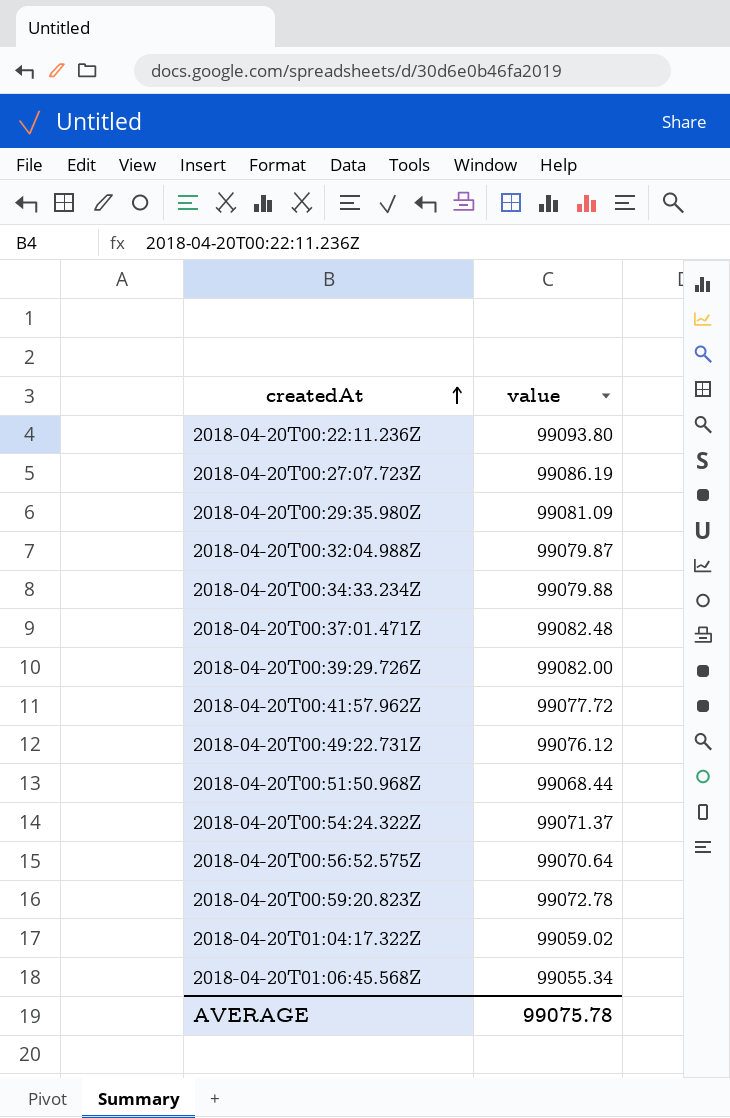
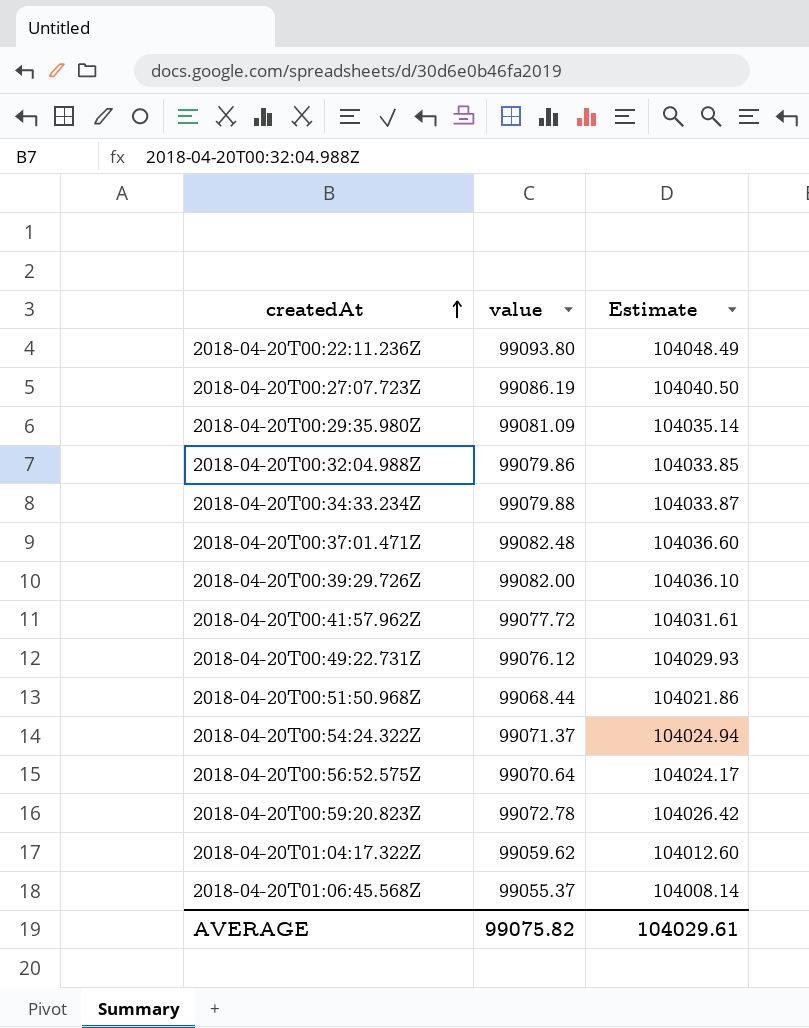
column Estimate | formula: none -> [value] * 1.05
2018-04-20T00:32:04.988Z | value: 99079.87 -> 99079.86
2018-04-20T01:04:17.322Z | value: 99059.02 -> 99059.62
2018-04-20T01:06:45.568Z | value: 99055.34 -> 99055.37
AVERAGE | value: 99075.78 -> 99075.82

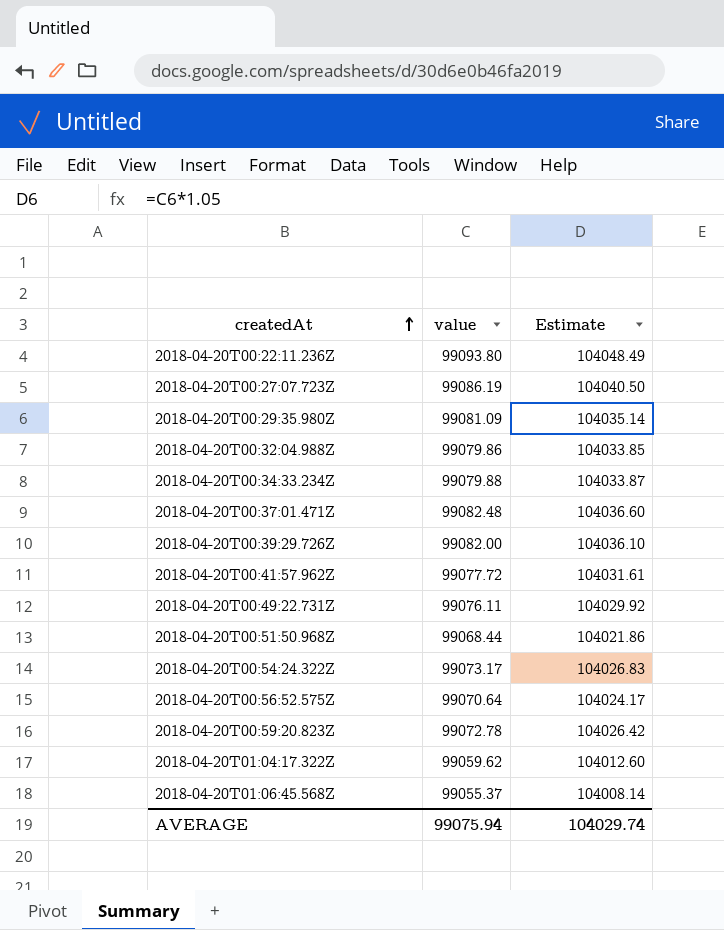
2018-04-20T00:49:22.731Z | value: 99076.12 -> 99076.11
2018-04-20T00:49:22.731Z | Estimate: 104029.93 -> 104029.92
2018-04-20T00:54:24.322Z | value: 99071.37 -> 99073.17
2018-04-20T00:54:24.322Z | Estimate: 104024.94 -> 104026.83
AVERAGE | value: 99075.82 -> 99075.94
AVERAGE | Estimate: 104029.61 -> 104029.74

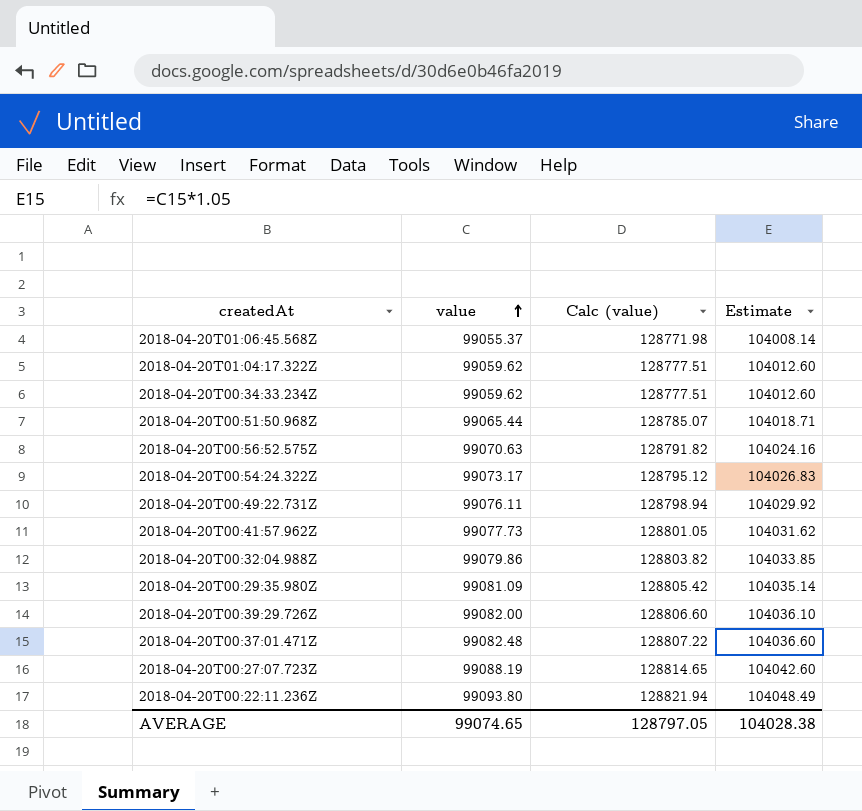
row order: createdAt ascending -> value ascending
column Calc (value) | formula: none -> [value] * 1.3
row 2018-04-20T00:59:20.823Z: 99072.78 | 104026.42 -> none
2018-04-20T00:34:33.234Z | value: 99079.88 -> 99059.62
2018-04-20T00:34:33.234Z | Estimate: 104033.87 -> 104012.60
2018-04-20T00:51:50.968Z | value: 99068.44 -> 99065.44
2018-04-20T00:51:50.968Z | Estimate: 104021.86 -> 104018.71
2018-04-20T00:56:52.575Z | value: 99070.64 -> 99070.63
2018-04-20T00:56:52.575Z | Estimate: 104024.17 -> 104024.16
2018-04-20T00:41:57.962Z | value: 99077.72 -> 99077.73
2018-04-20T00:41:57.962Z | Estimate: 104031.61 -> 104031.62
2018-04-20T00:27:07.723Z | value: 99086.19 -> 99088.19
2018-04-20T00:27:07.723Z | Estimate: 104040.50 -> 104042.60
AVERAGE | value: 99075.94 -> 99074.65
AVERAGE | Estimate: 104029.74 -> 104028.38

